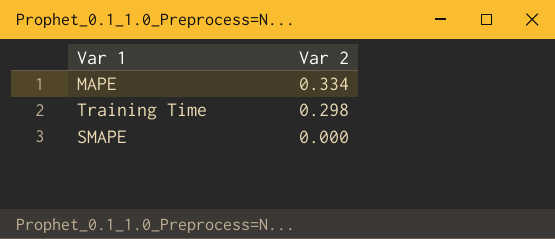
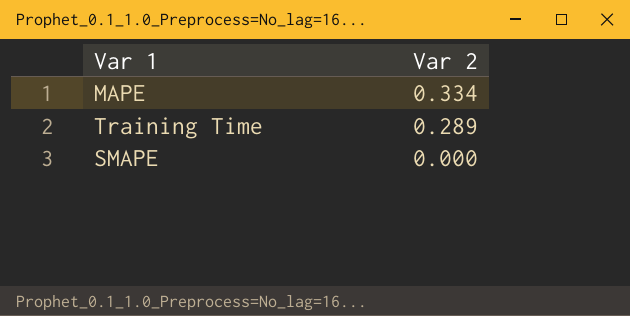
Training Time | Var 2: 0.298 -> 0.289

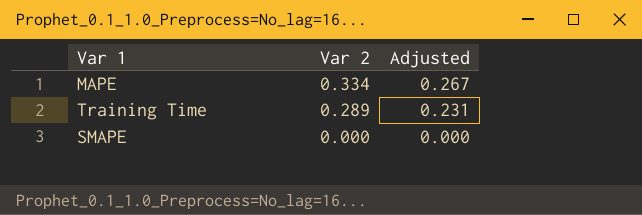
column Adjusted | formula: none -> [Var 2] * 0.8

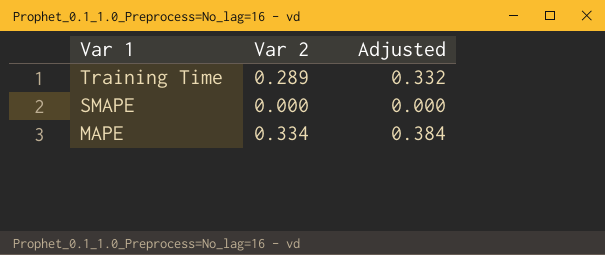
row order: Var 2 descending -> Var 1 descending
column Adjusted | formula: [Var 2] * 0.8 -> [Var 2] * 1.15

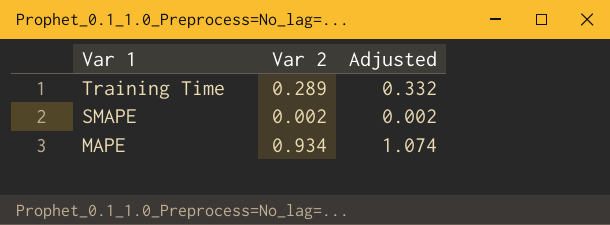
SMAPE | Var 2: 0.000 -> 0.002
SMAPE | Adjusted: 0.000 -> 0.002
MAPE | Var 2: 0.334 -> 0.934
MAPE | Adjusted: 0.384 -> 1.074

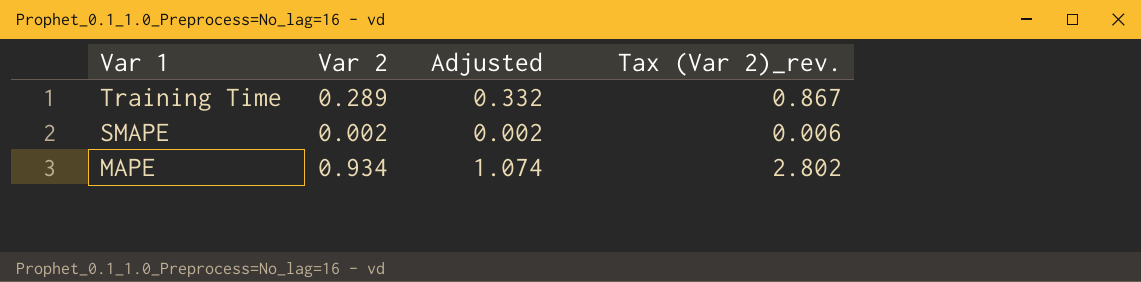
column Tax (Var 2)_rev. | formula: none -> [Var 2] * 3

